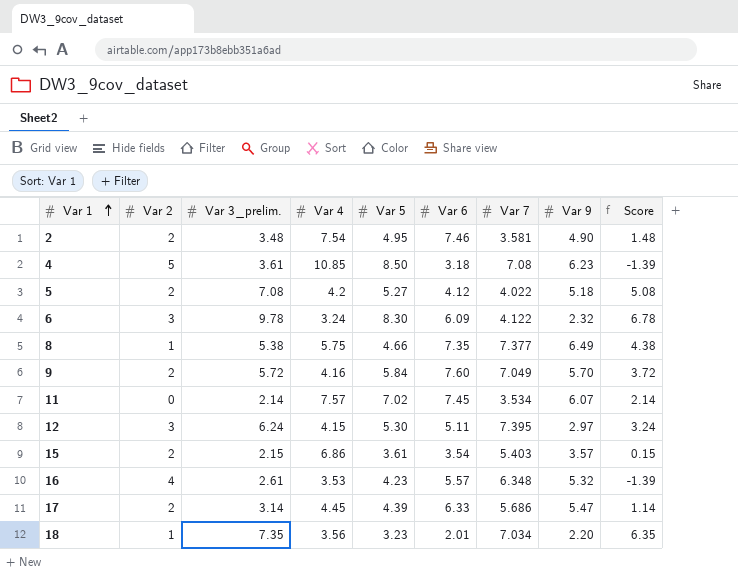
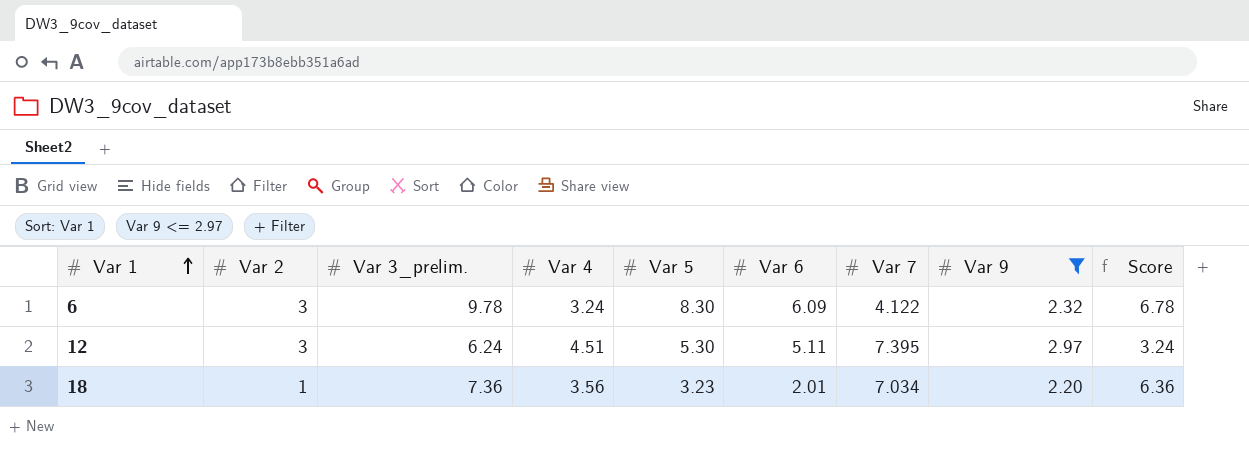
filter: none -> Var 9 <= 2.97
12 | Var 4: 4.15 -> 4.51
18 | Var 3_prelim.: 7.35 -> 7.36
18 | Score: 6.35 -> 6.36

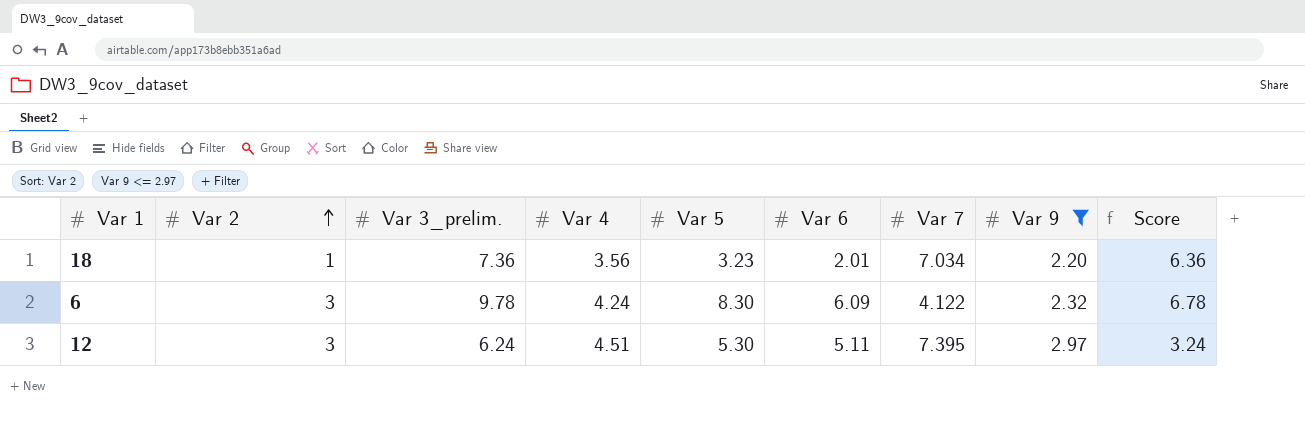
row order: Var 1 ascending -> Var 2 ascending
6 | Var 4: 3.24 -> 4.24

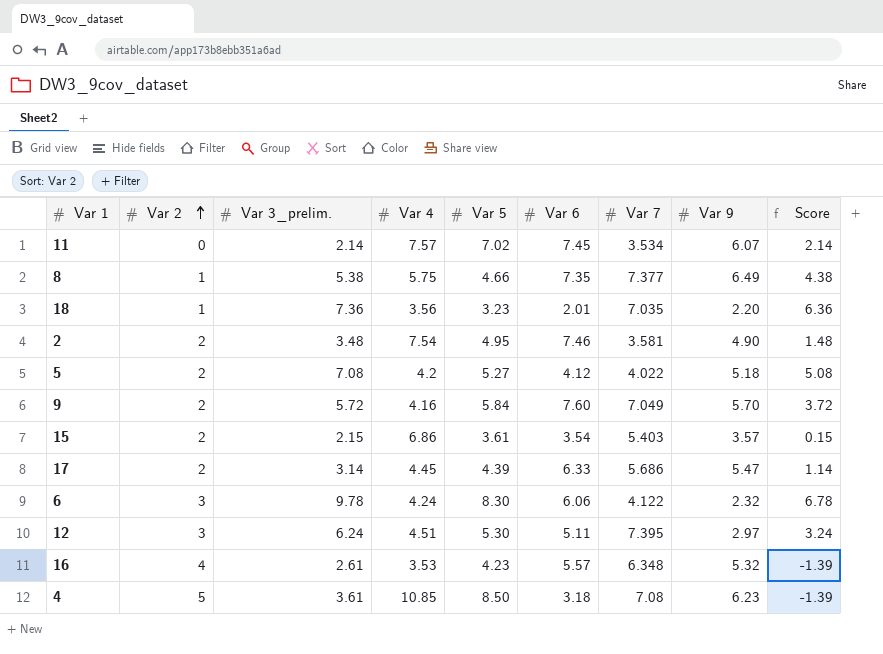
filter: Var 9 <= 2.97 -> none
18 | Var 7: 7.034 -> 7.035
6 | Var 6: 6.09 -> 6.06

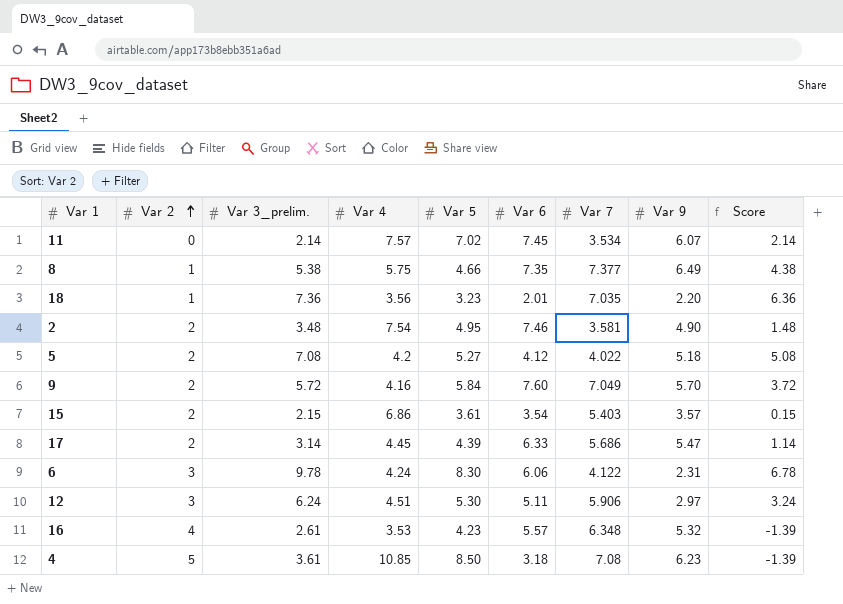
6 | Var 9: 2.32 -> 2.31
12 | Var 7: 7.395 -> 5.906

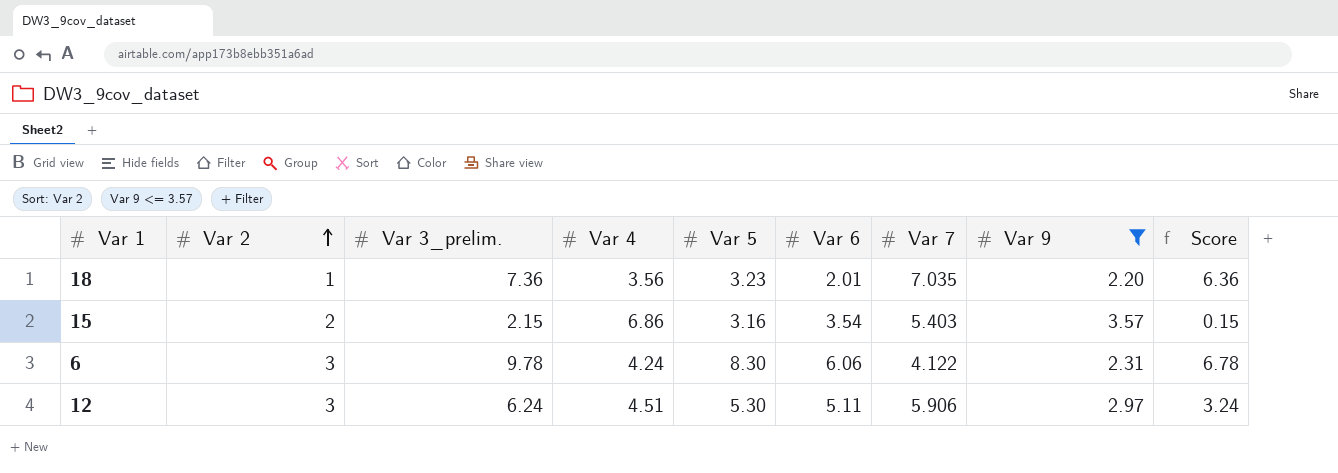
filter: none -> Var 9 <= 3.57
15 | Var 5: 3.61 -> 3.16

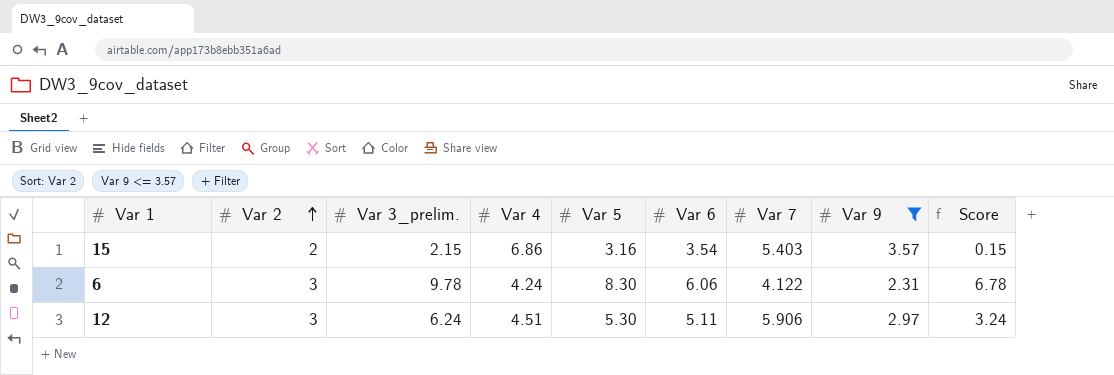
row 18: 1 | 7.36 | 3.56 | 3.23 | 2.01 | 7.035 | 2.20 | 6.36 -> none

